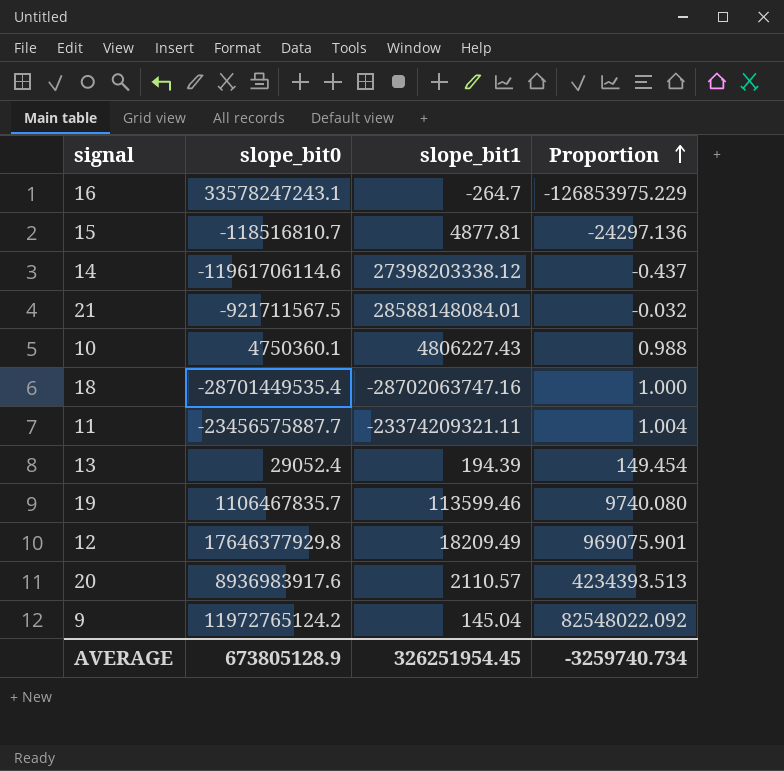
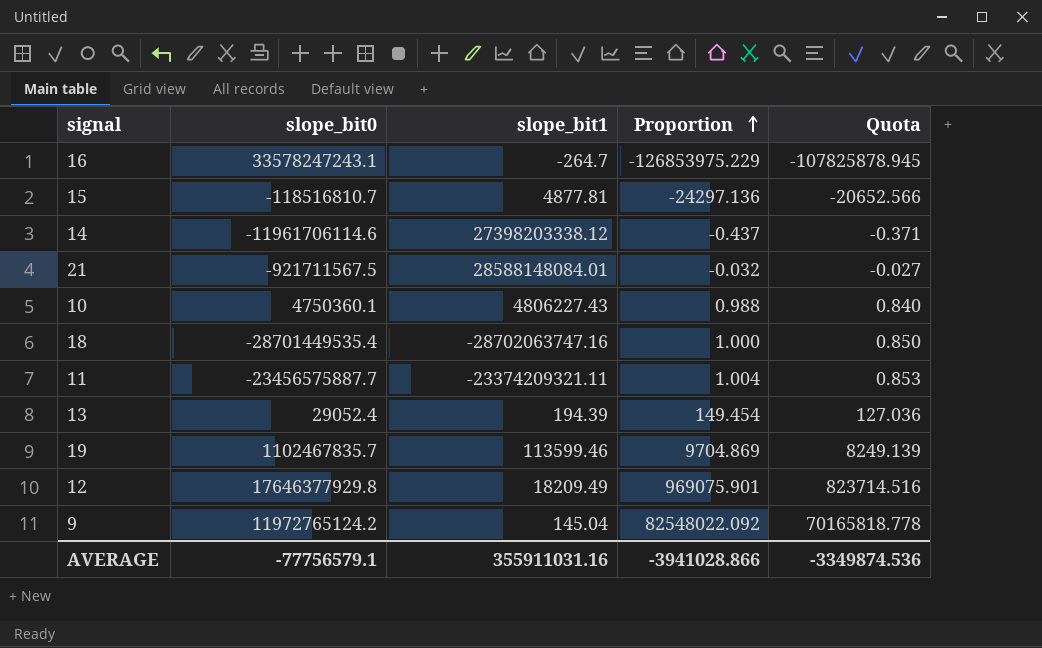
column Quota | formula: none -> [Proportion] * 0.85
row 20: 8936983917.6 | 2110.57 | 4234393.513 -> none
19 | slope_bit0: 1106467835.7 -> 1102467835.7
19 | Proportion: 9740.080 -> 9704.869
AVERAGE | slope_bit0: 673805128.9 -> -77756579.1
AVERAGE | slope_bit1: 326251954.45 -> 355911031.16
AVERAGE | Proportion: -3259740.734 -> -3941028.866

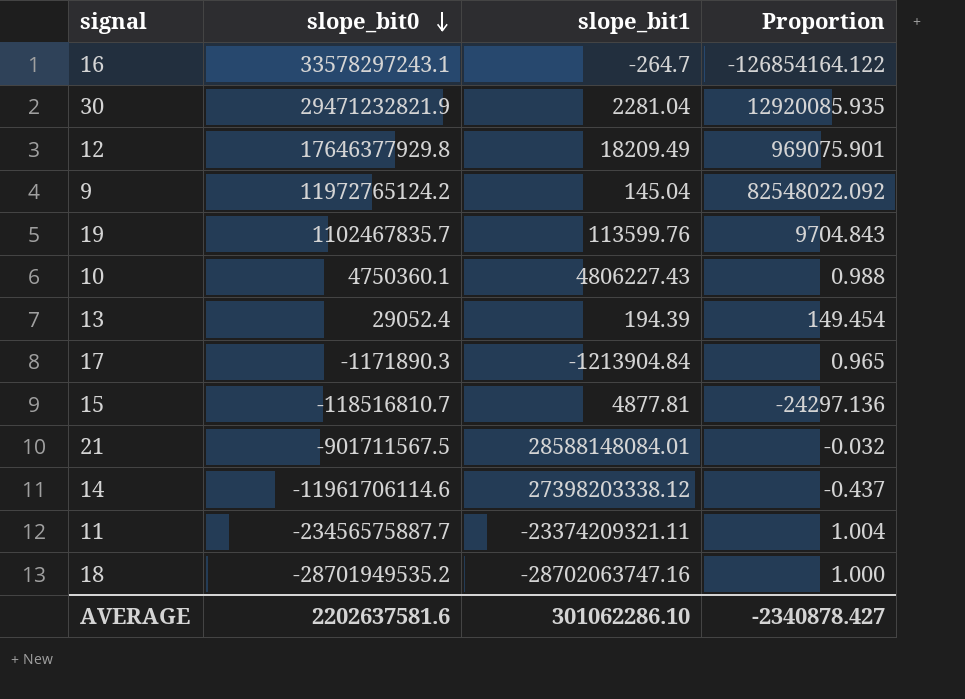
row order: Proportion ascending -> slope_bit0 descending
column Quota | formula: [Proportion] * 0.85 -> none
16 | slope_bit0: 33578247243.1 -> 33578297243.1
16 | Proportion: -126853975.229 -> -126854164.122
row 30: none -> 29471232821.9 | 2281.04 | 12920085.935
19 | slope_bit1: 113599.46 -> 113599.76
19 | Proportion: 9704.869 -> 9704.843
row 17: none -> -1171890.3 | -1213904.84 | 0.965
21 | slope_bit0: -921711567.5 -> -901711567.5
18 | slope_bit0: -28701449535.4 -> -28701949535.2
AVERAGE | slope_bit0: -77756579.1 -> 2202637581.6
AVERAGE | slope_bit1: 355911031.16 -> 301062286.10
AVERAGE | Proportion: -3941028.866 -> -2340878.427

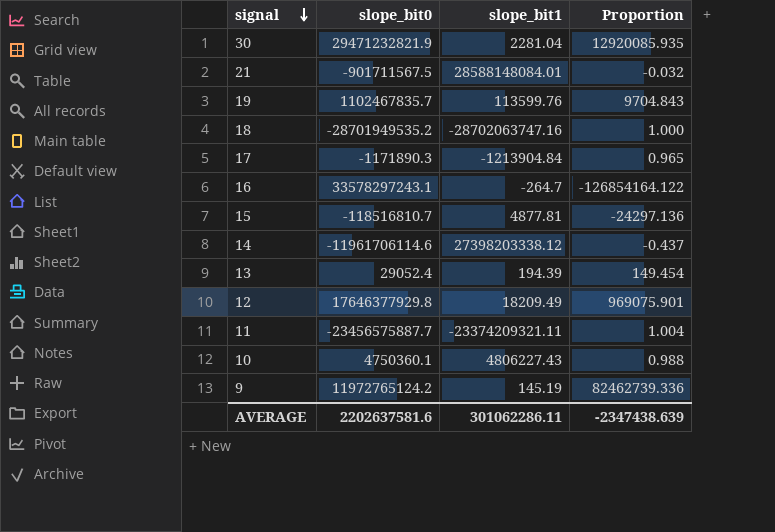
row order: slope_bit0 descending -> signal descending
9 | slope_bit1: 145.04 -> 145.19
9 | Proportion: 82548022.092 -> 82462739.336
AVERAGE | slope_bit1: 301062286.10 -> 301062286.11
AVERAGE | Proportion: -2340878.427 -> -2347438.639

